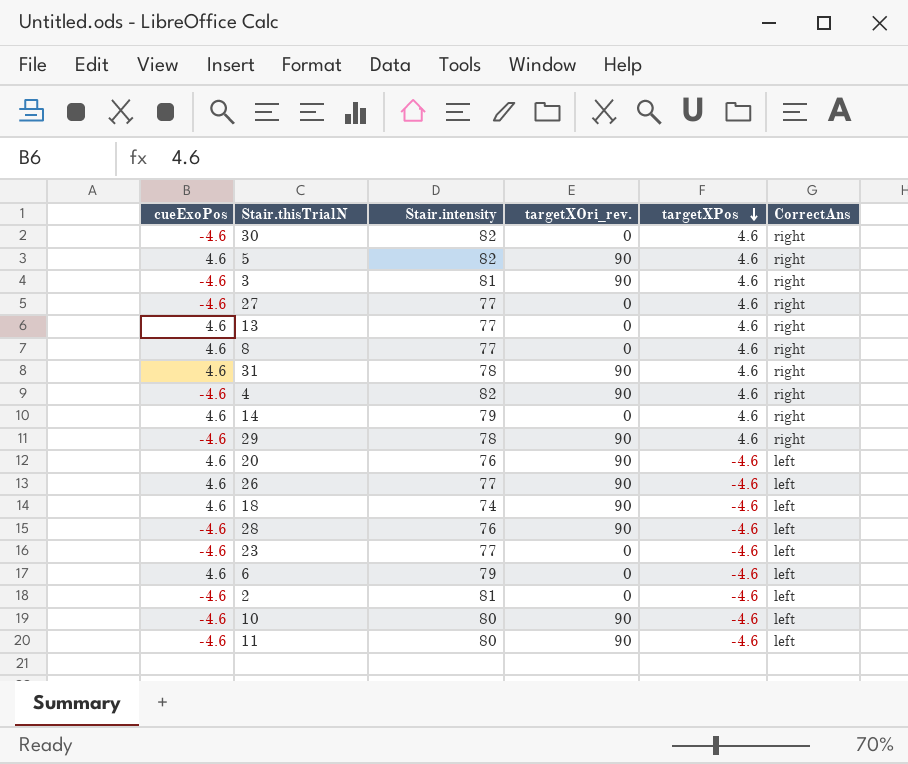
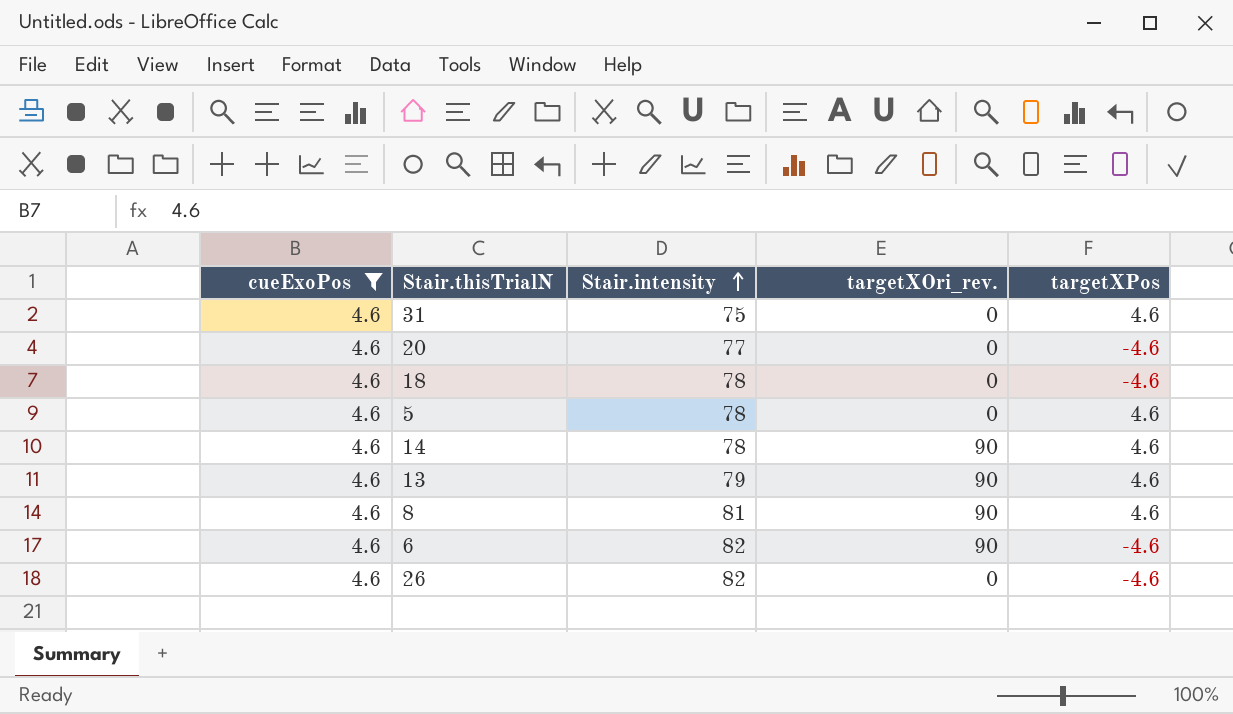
filter: none -> cueExoPos = 4.6
row order: targetXPos descending -> Stair.intensity ascending
column CorrectAns | position: 6 -> none
31 | Stair.intensity: 78 -> 75
31 | targetXOri_rev.: 90 -> 0
20 | Stair.intensity: 76 -> 77
20 | targetXOri_rev.: 90 -> 0
18 | Stair.intensity: 74 -> 78
18 | targetXOri_rev.: 90 -> 0
5 | Stair.intensity: 82 -> 78
5 | targetXOri_rev.: 90 -> 0
14 | Stair.intensity: 79 -> 78
14 | targetXOri_rev.: 0 -> 90
13 | Stair.intensity: 77 -> 79
13 | targetXOri_rev.: 0 -> 90
8 | Stair.intensity: 77 -> 81
8 | targetXOri_rev.: 0 -> 90
6 | Stair.intensity: 79 -> 82
6 | targetXOri_rev.: 0 -> 90
26 | Stair.intensity: 77 -> 82
26 | targetXOri_rev.: 90 -> 0

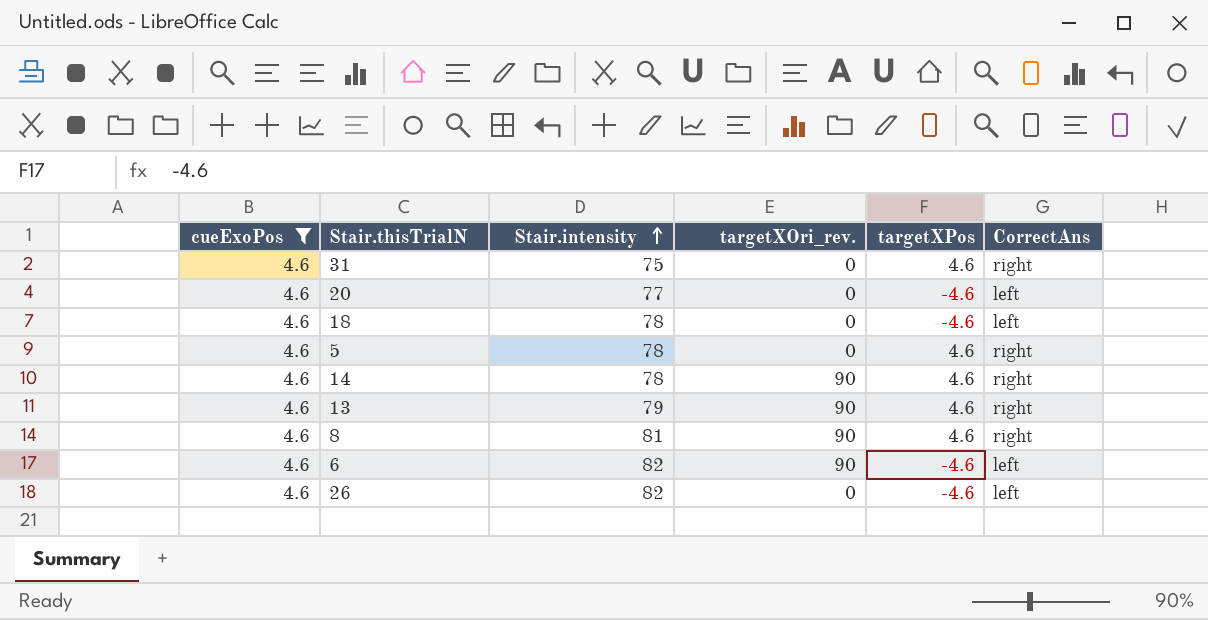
column CorrectAns | position: none -> 6

